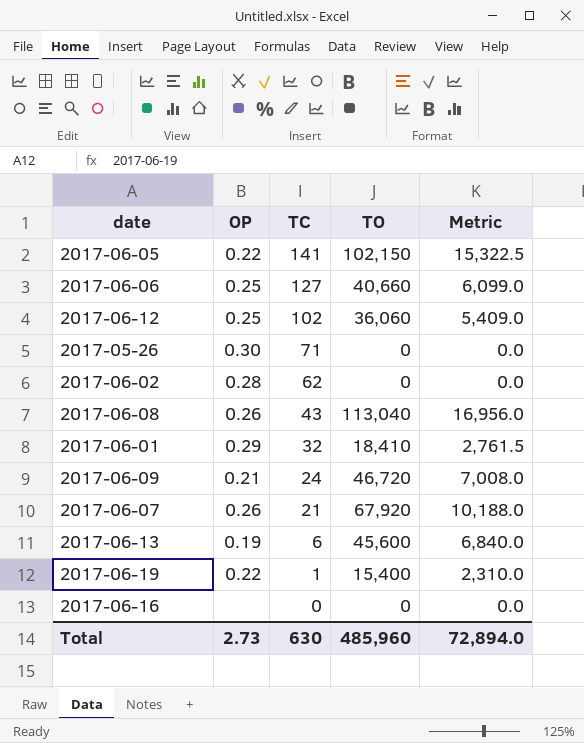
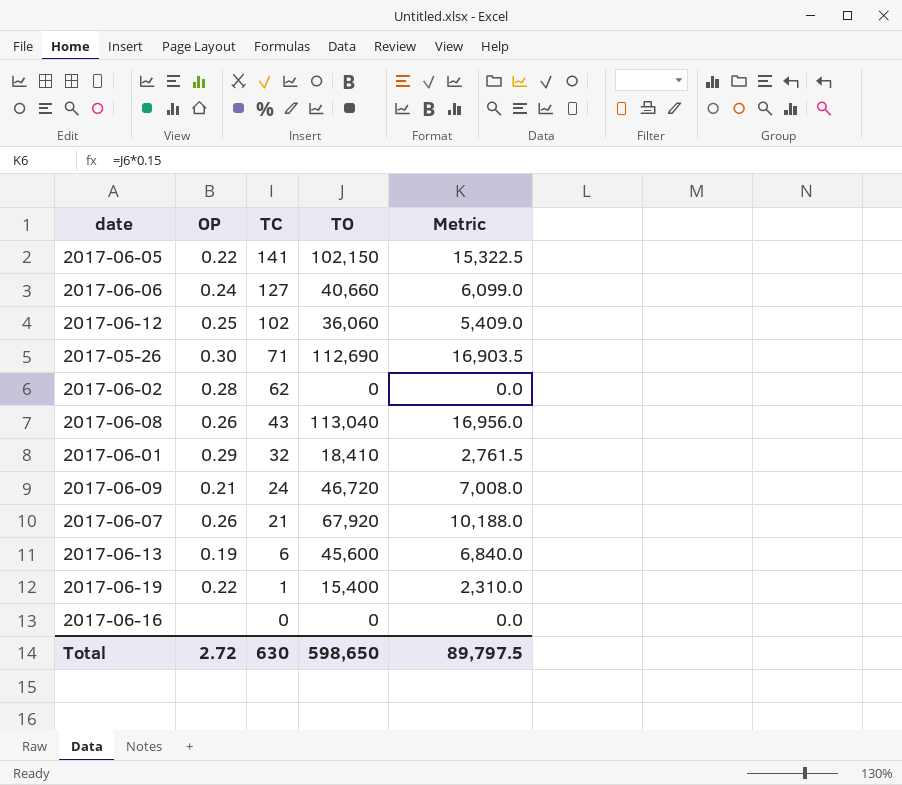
2017-06-06 | OP: 0.25 -> 0.24
2017-05-26 | TO: 0 -> 112,690
2017-05-26 | Metric: 0.0 -> 16,903.5
Total | OP: 2.73 -> 2.72
Total | TO: 485,960 -> 598,650
Total | Metric: 72,894.0 -> 89,797.5

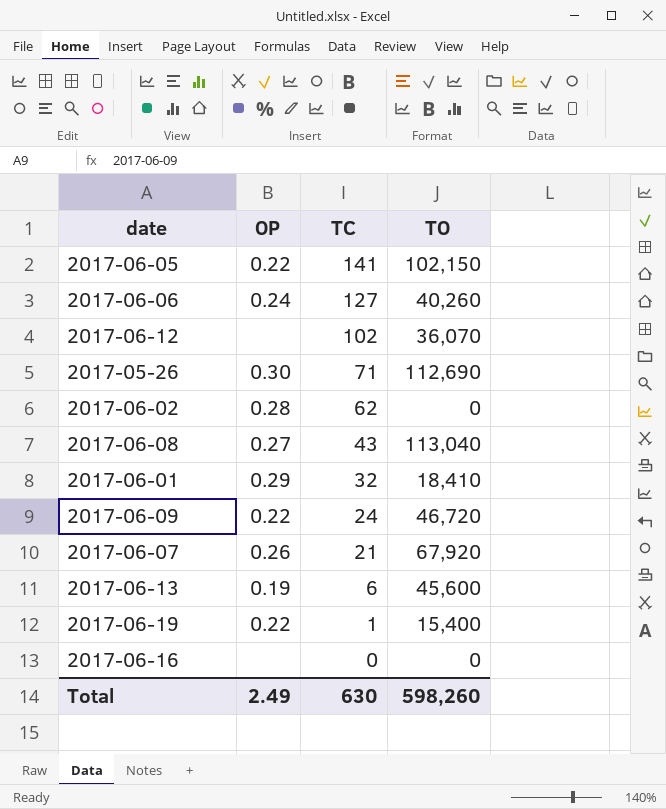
column Metric | formula: [TO] * 0.15 -> none
2017-06-06 | TO: 40,660 -> 40,260
2017-06-12 | OP: 0.25 -> none
2017-06-12 | TO: 36,060 -> 36,070
2017-06-08 | OP: 0.26 -> 0.27
2017-06-09 | OP: 0.21 -> 0.22
Total | OP: 2.72 -> 2.49
Total | TO: 598,650 -> 598,260

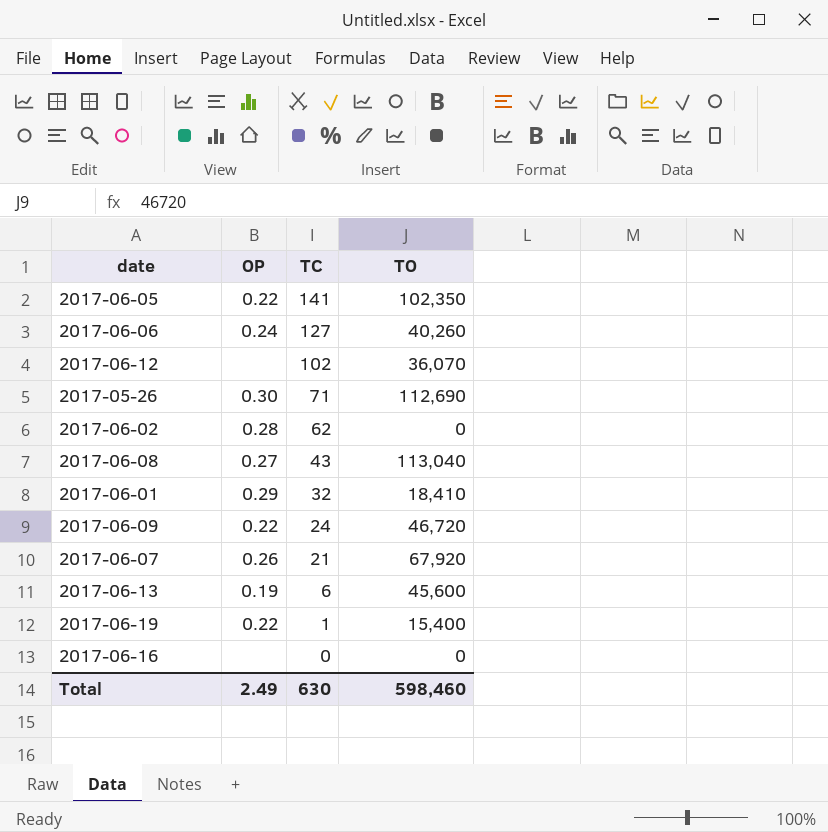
2017-06-05 | TO: 102,150 -> 102,350
Total | TO: 598,260 -> 598,460

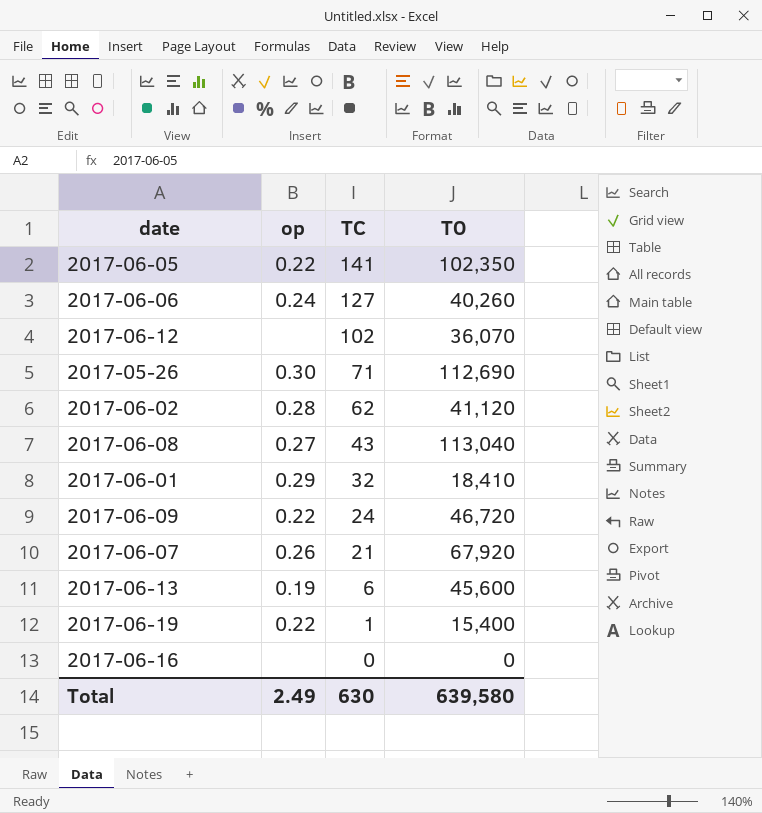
column name: OP -> op
2017-06-02 | TO: 0 -> 41,120
Total | TO: 598,460 -> 639,580

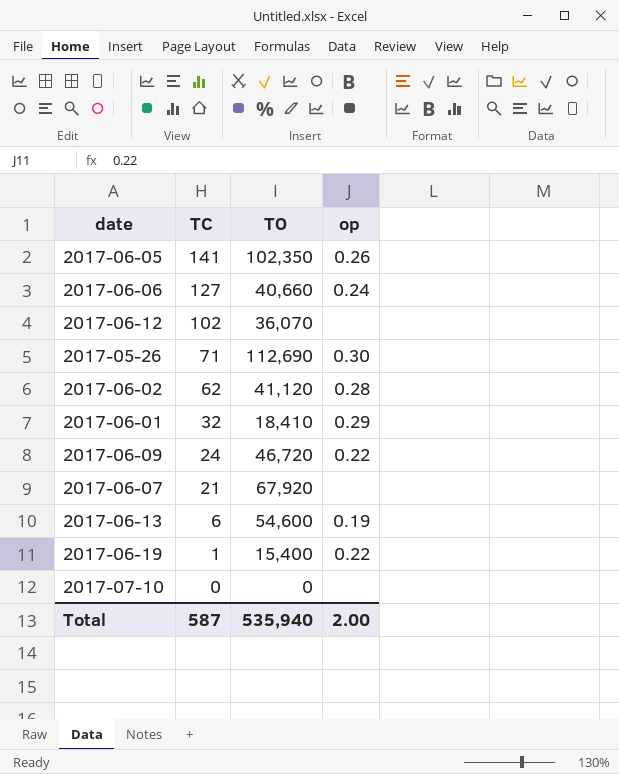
column op | position: 2 -> 4
row 2017-06-08: 0.27 | 43 | 113,040 -> none
row 2017-06-16: none | 0 | 0 -> none
2017-06-05 | op: 0.22 -> 0.26
2017-06-06 | TO: 40,260 -> 40,660
2017-06-07 | op: 0.26 -> none
2017-06-13 | TO: 45,600 -> 54,600
row 2017-07-10: none -> 0 | 0 | none
Total | TC: 630 -> 587
Total | TO: 639,580 -> 535,940
Total | op: 2.49 -> 2.00

